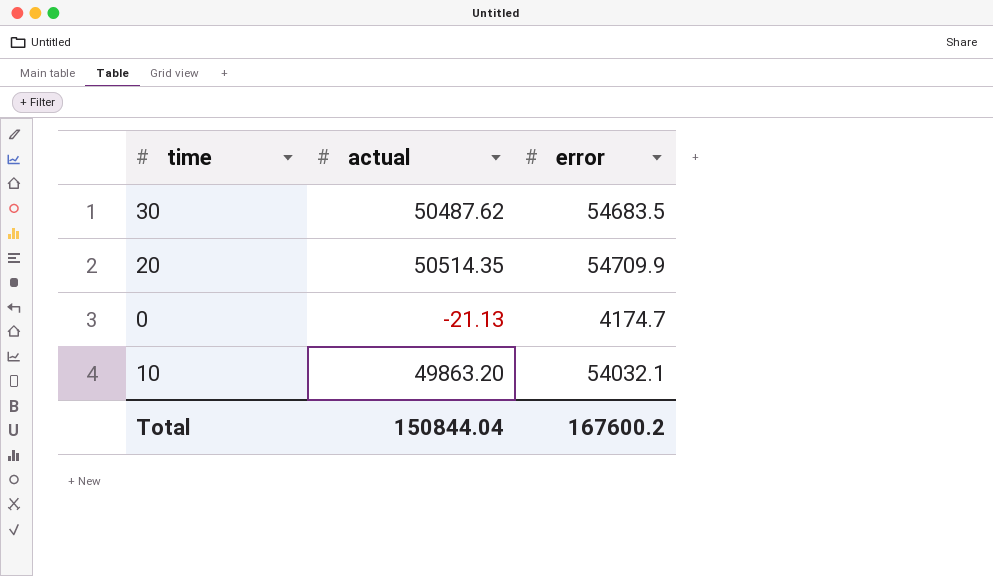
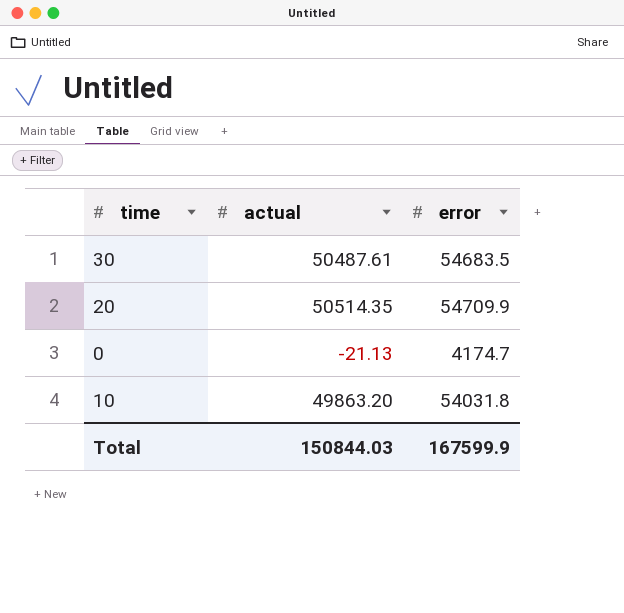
30 | actual: 50487.62 -> 50487.61
10 | error: 54032.1 -> 54031.8
Total | actual: 150844.04 -> 150844.03
Total | error: 167600.2 -> 167599.9

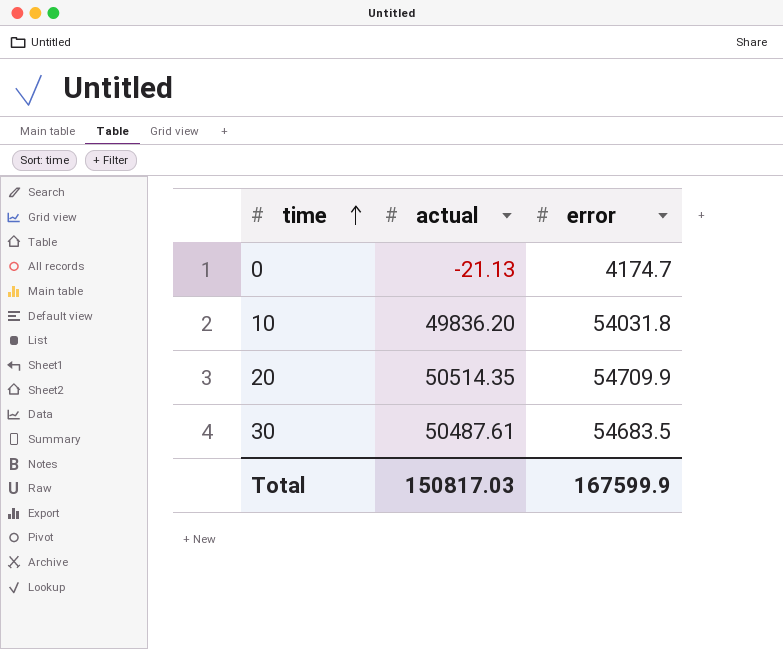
row order: none -> time ascending
10 | actual: 49863.20 -> 49836.20
Total | actual: 150844.03 -> 150817.03

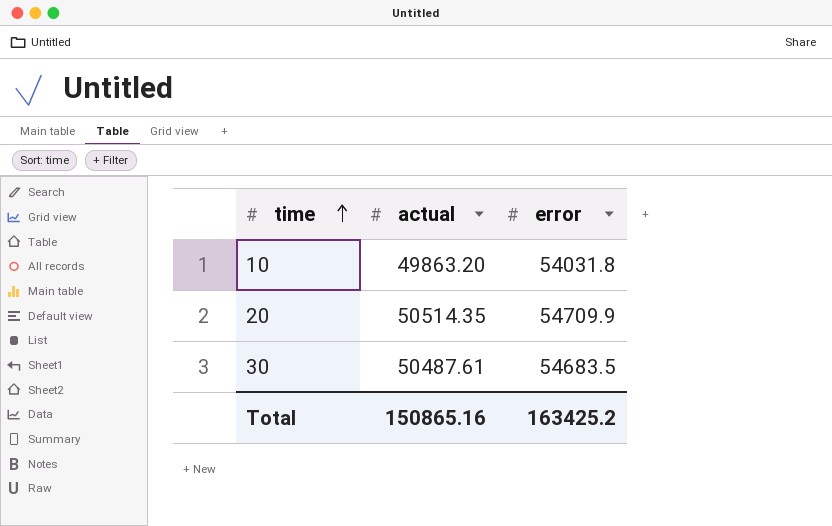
row 0: -21.13 | 4174.7 -> none
10 | actual: 49836.20 -> 49863.20
Total | actual: 150817.03 -> 150865.16
Total | error: 167599.9 -> 163425.2

